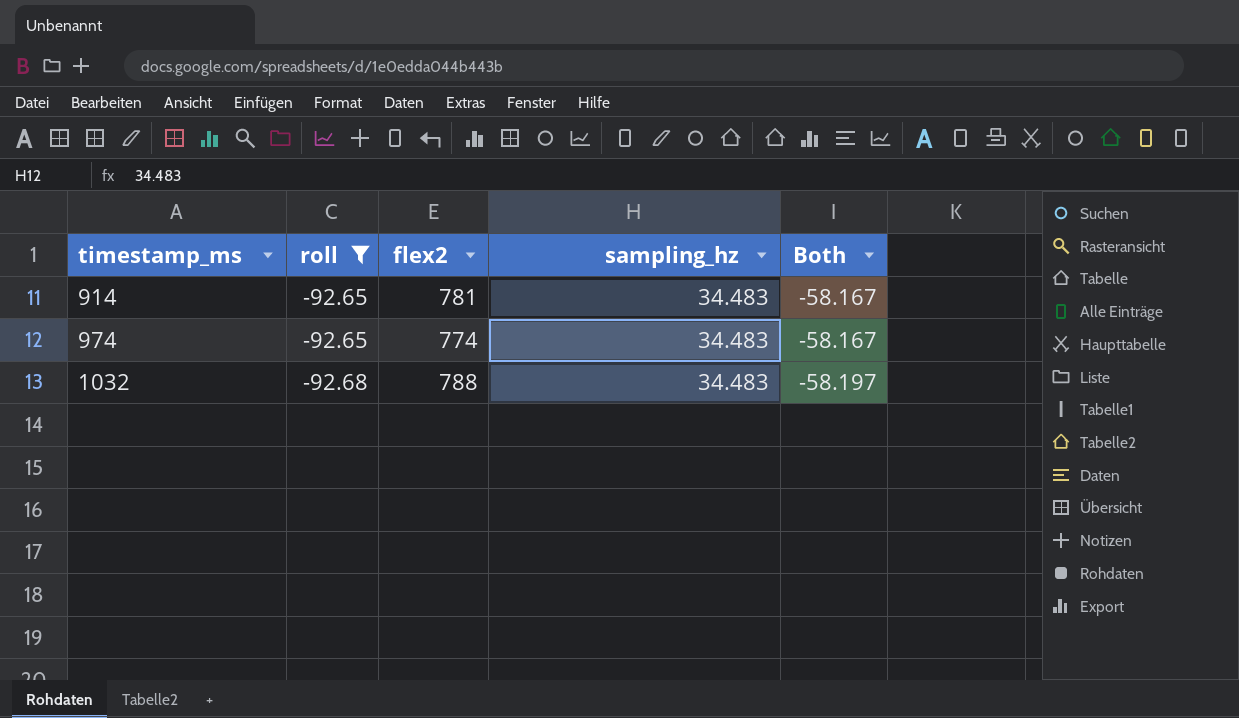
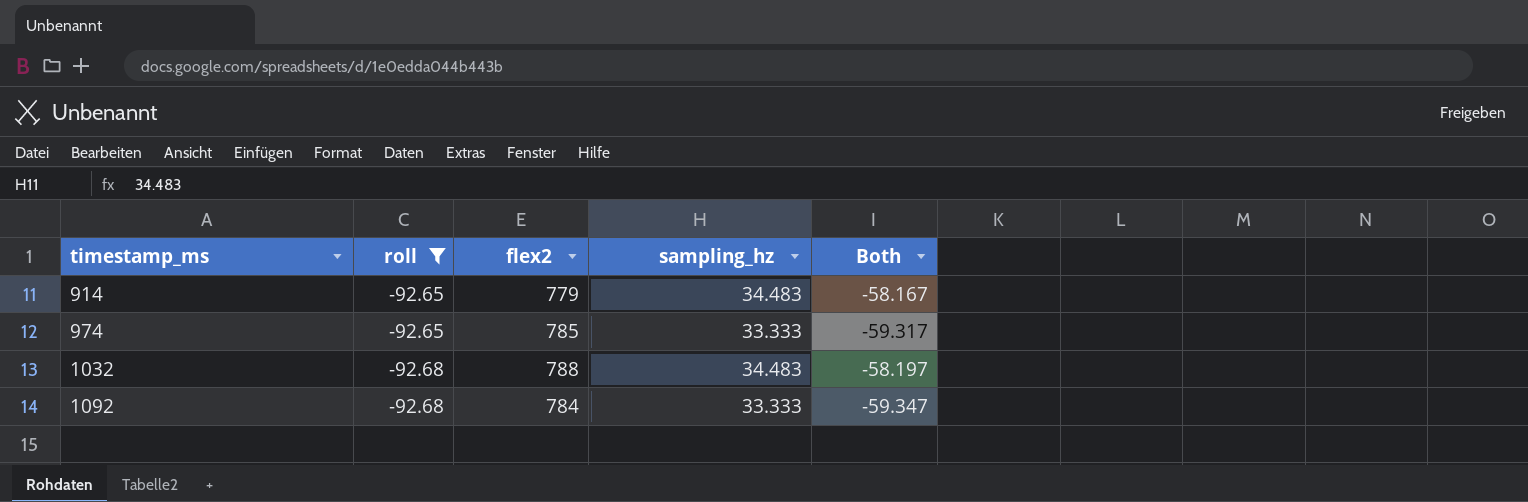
914 | flex2: 781 -> 779
974 | flex2: 774 -> 785
974 | sampling_hz: 34.483 -> 33.333
974 | Both: -58.167 -> -59.317
row 1092: none -> -92.68 | 784 | 33.333 | -59.347

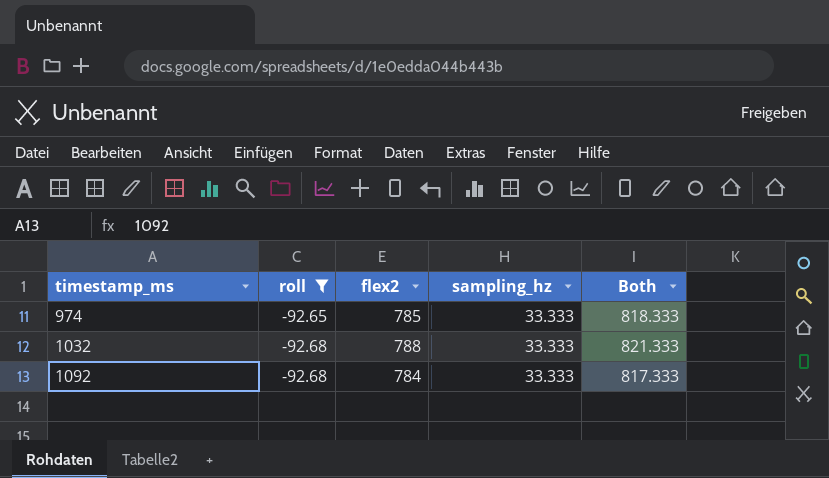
column Both | formula: [roll] + [sampling_hz] -> [flex2] + [sampling_hz]
row 914: -92.65 | 779 | 34.483 | -58.167 -> none
1032 | sampling_hz: 34.483 -> 33.333

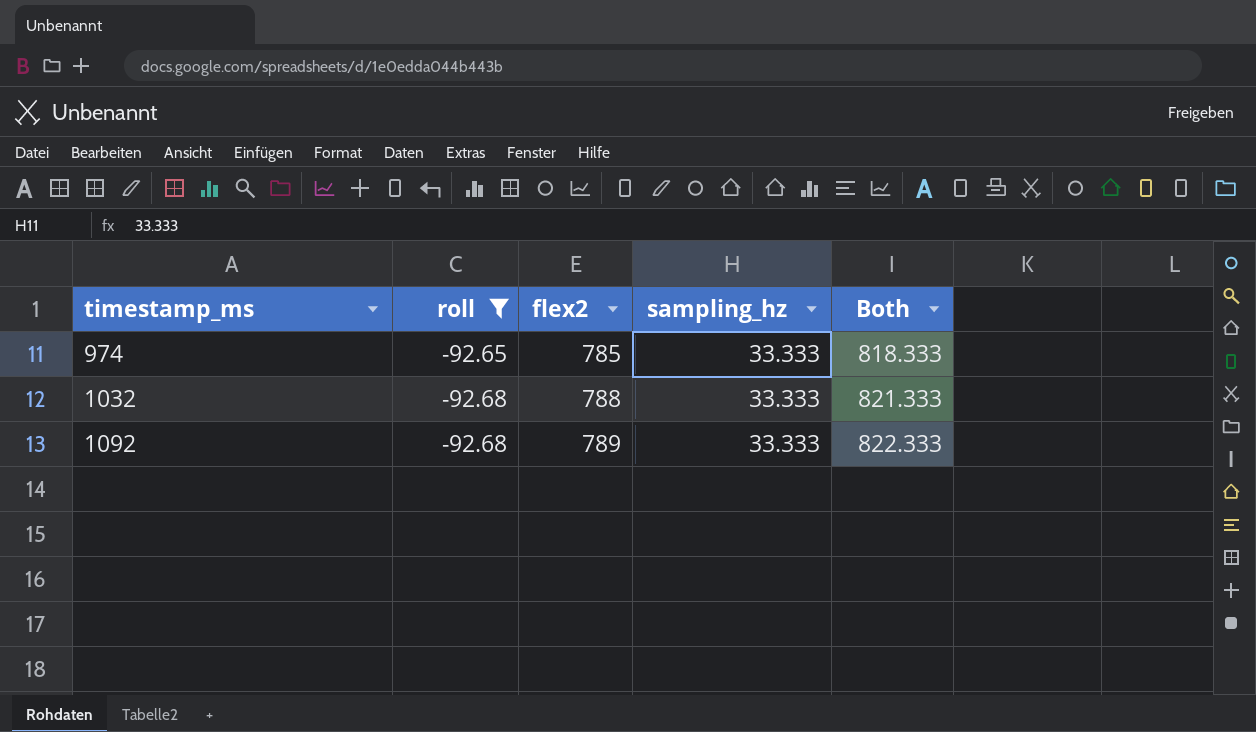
1092 | flex2: 784 -> 789
1092 | Both: 817.333 -> 822.333

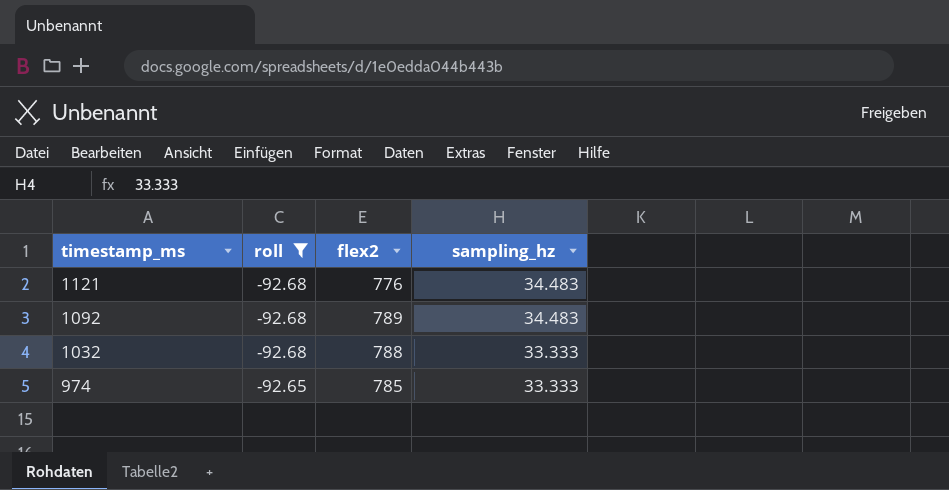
row order: timestamp_ms ascending -> timestamp_ms descending
column Both | formula: [flex2] + [sampling_hz] -> none
row 1121: none -> -92.68 | 776 | 34.483
1092 | sampling_hz: 33.333 -> 34.483

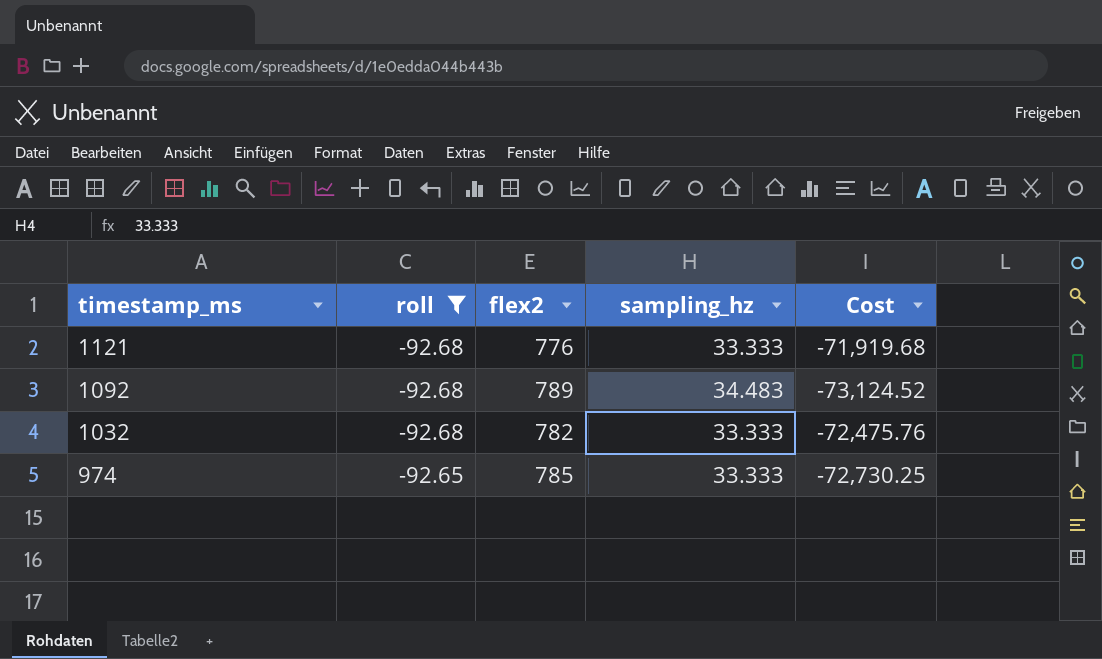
column Cost | formula: none -> [roll] * [flex2]
1121 | sampling_hz: 34.483 -> 33.333
1032 | flex2: 788 -> 782

